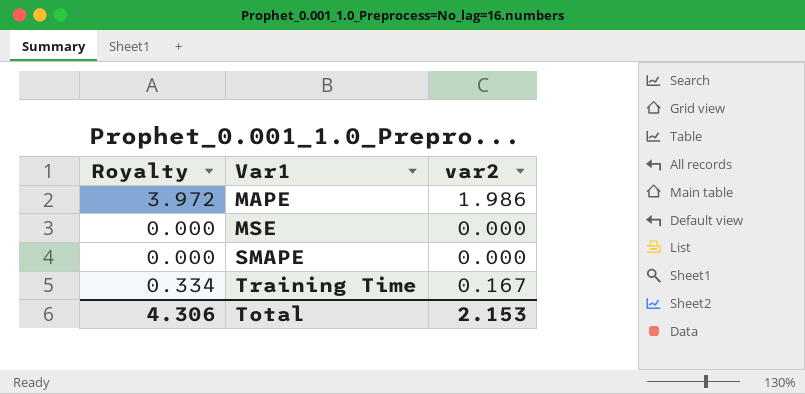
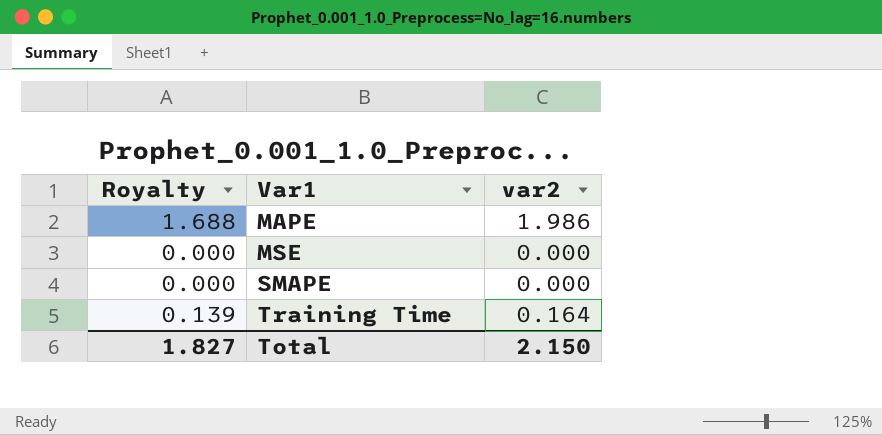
column Royalty | formula: [var2] * 2 -> [var2] * 0.85
Training Time | var2: 0.167 -> 0.164
Total | Royalty: 4.306 -> 1.827
Total | var2: 2.153 -> 2.150

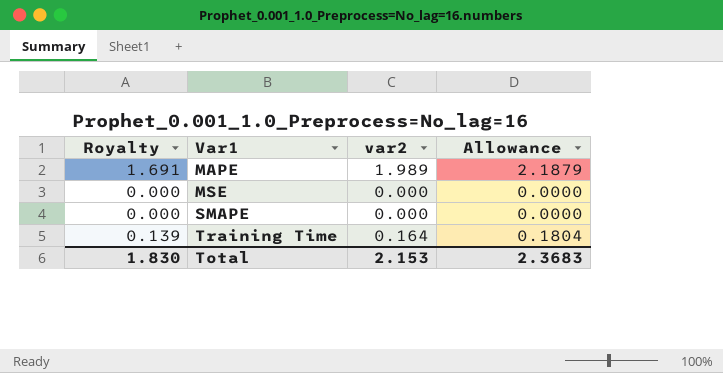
column Allowance | formula: none -> [var2] * 1.1
MAPE | Royalty: 1.688 -> 1.691
MAPE | var2: 1.986 -> 1.989
Total | Royalty: 1.827 -> 1.830
Total | var2: 2.150 -> 2.153

